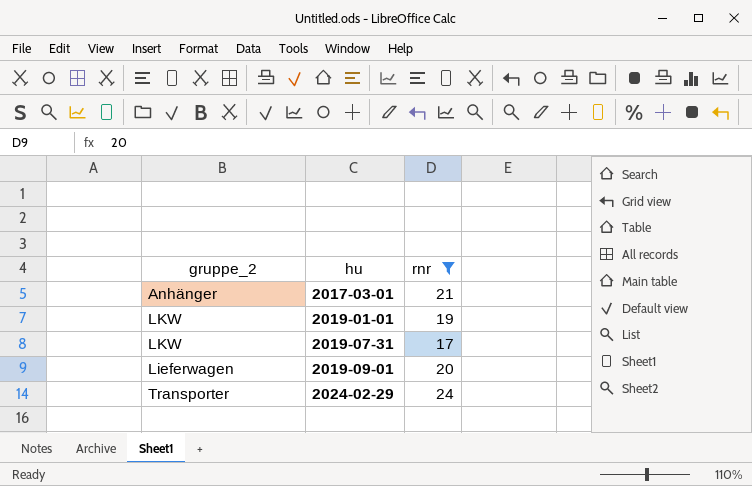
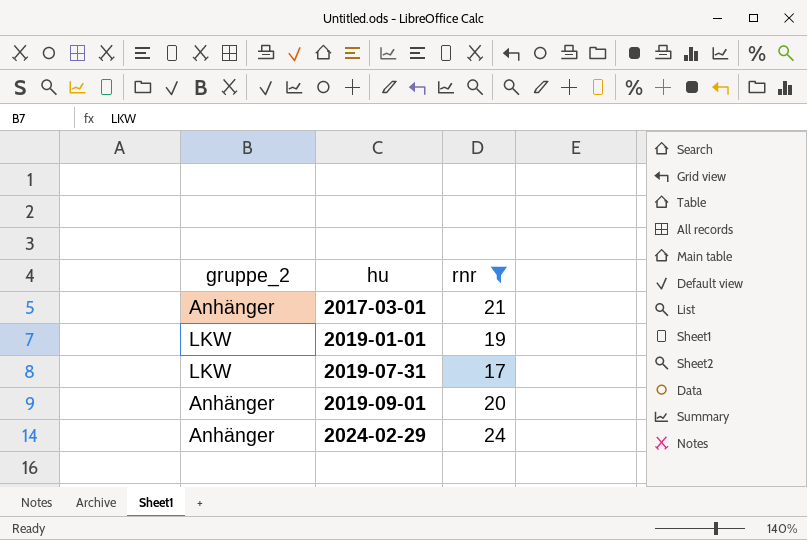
2019-09-01 | gruppe_2: Lieferwagen -> Anhänger
2024-02-29 | gruppe_2: Transporter -> Anhänger

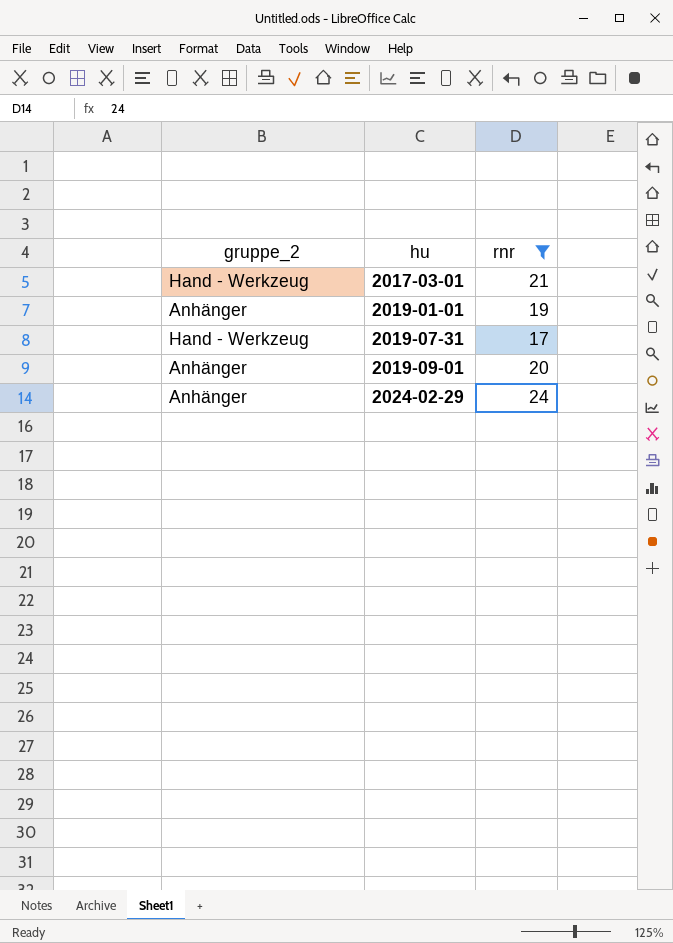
2017-03-01 | gruppe_2: Anhänger -> Hand - Werkzeug
2019-01-01 | gruppe_2: LKW -> Anhänger
2019-07-31 | gruppe_2: LKW -> Hand - Werkzeug

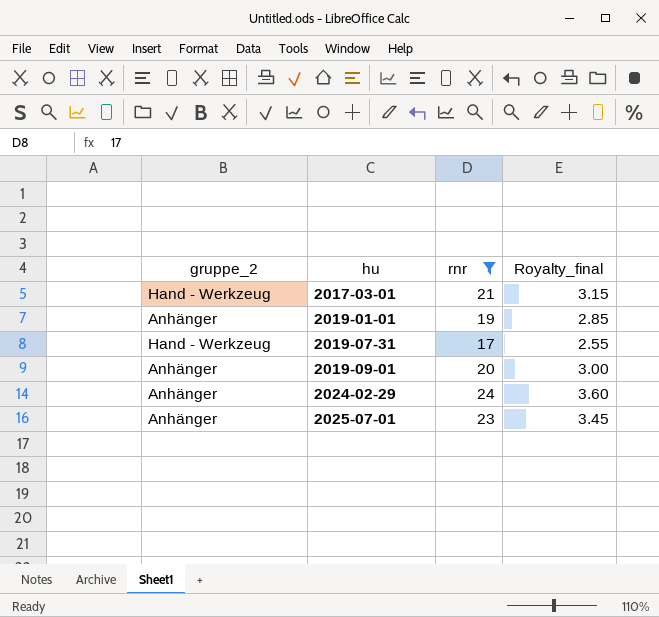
column Royalty_final | formula: none -> [rnr] * 0.15
row 2025-07-01: none -> Anhänger | 23 | 3.45

